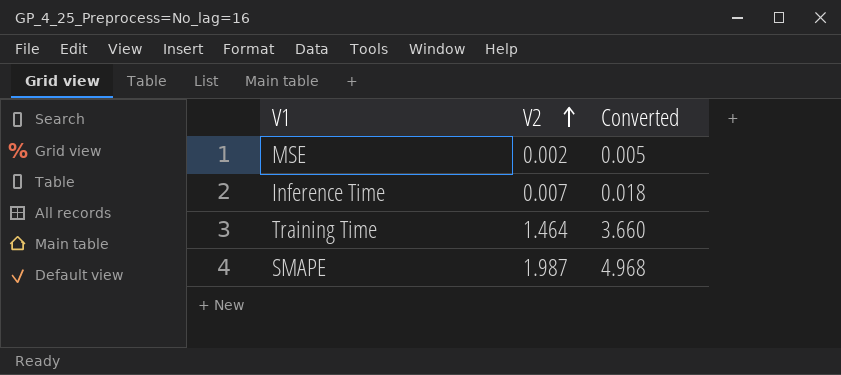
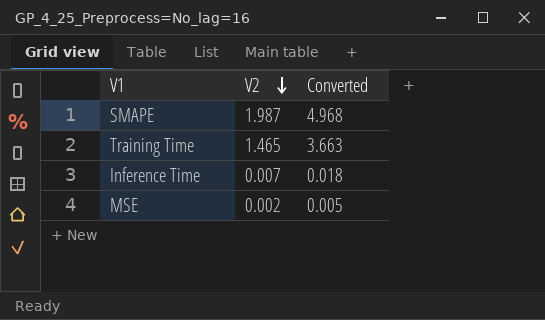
row order: V2 ascending -> V2 descending
Training Time | V2: 1.464 -> 1.465
Training Time | Converted: 3.660 -> 3.663

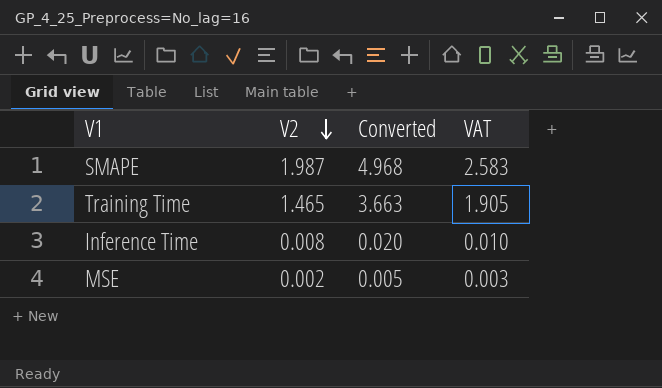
column VAT | formula: none -> [V2] * 1.3
Inference Time | V2: 0.007 -> 0.008
Inference Time | Converted: 0.018 -> 0.020

